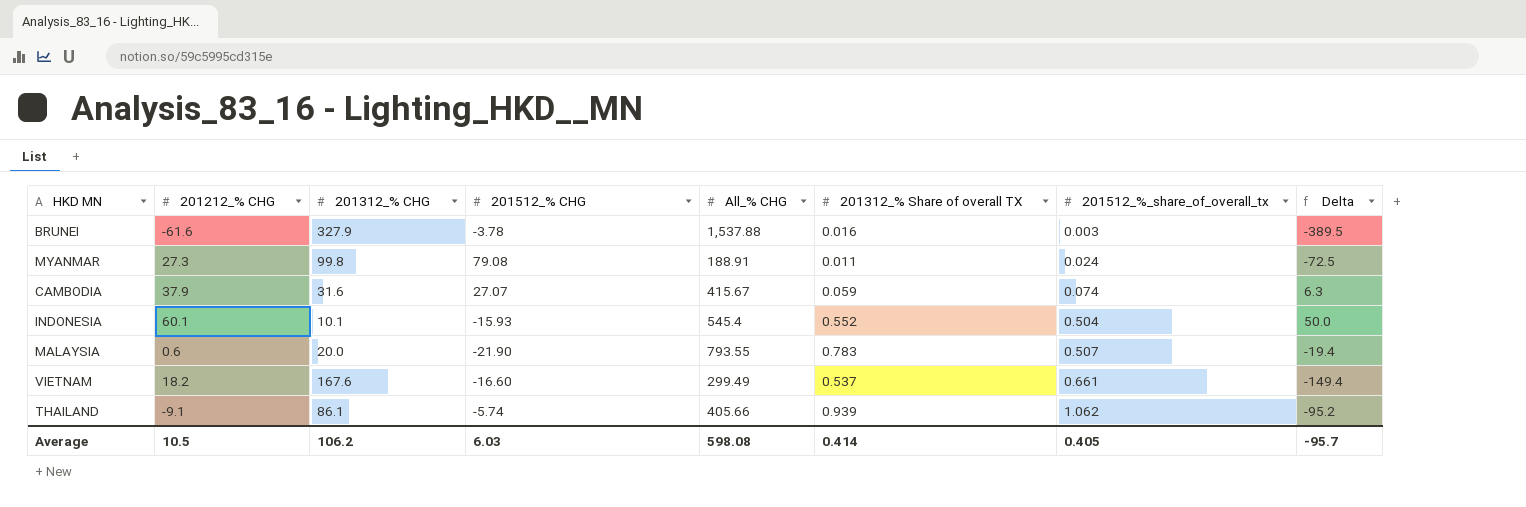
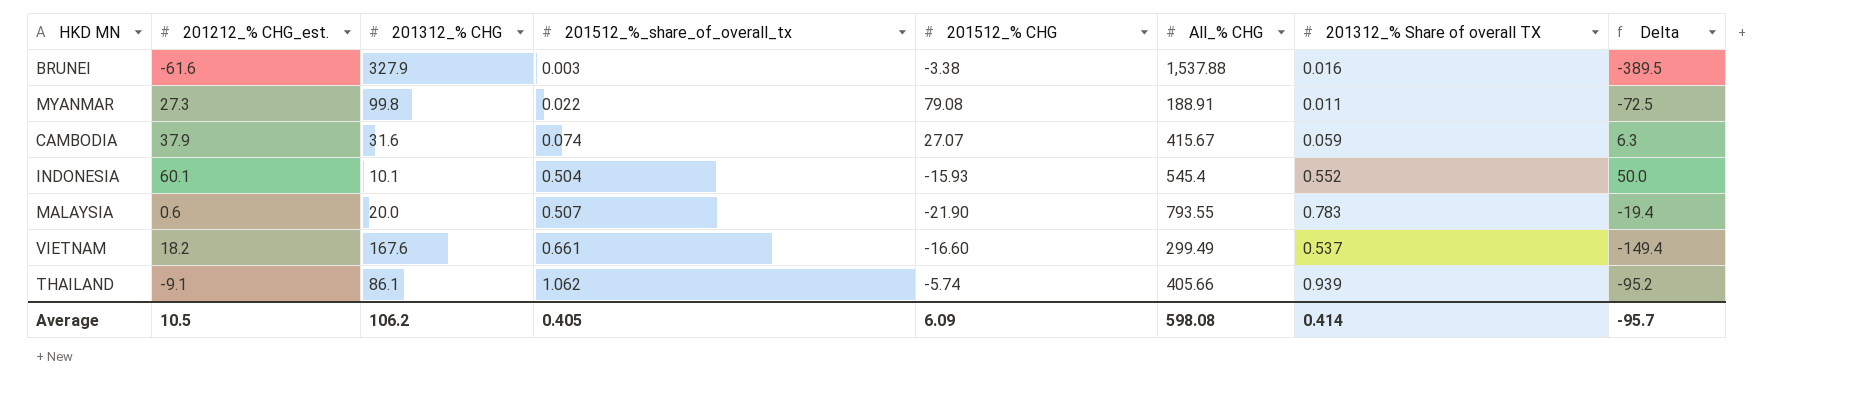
column name: 201212_% CHG -> 201212_% CHG_est.
column 201512_%_share_of_overall_tx | position: 7 -> 4
BRUNEI | 201512_% CHG: -3.78 -> -3.38
MYANMAR | 201512_%_share_of_overall_tx: 0.024 -> 0.022
Average | 201512_% CHG: 6.03 -> 6.09

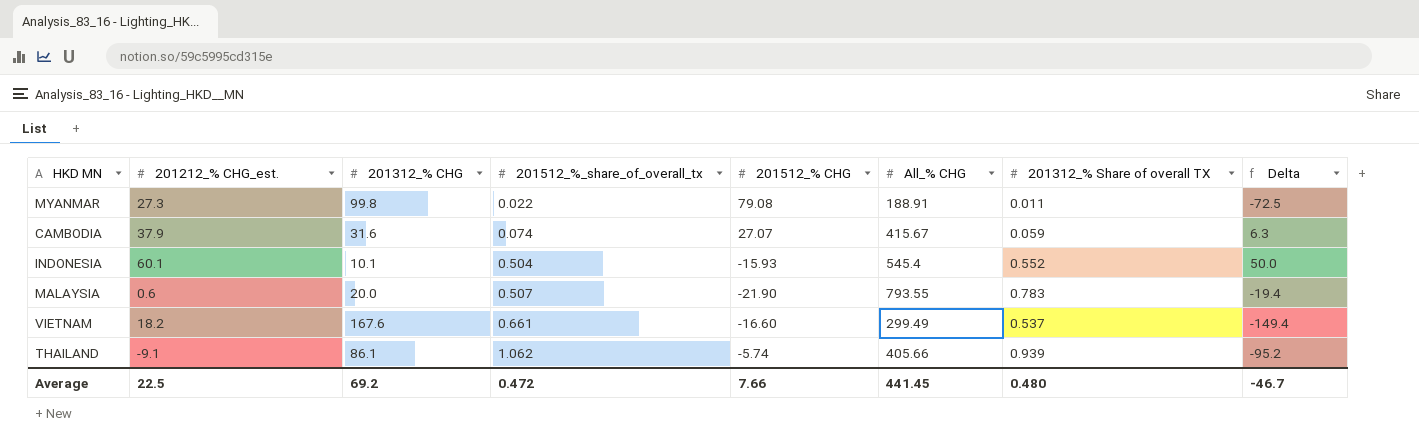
row BRUNEI: -61.6 | 327.9 | 0.003 | -3.38 | 1,537.88 | 0.016 | -389.5 -> none
Average | 201212_% CHG_est.: 10.5 -> 22.5
Average | 201312_% CHG: 106.2 -> 69.2
Average | 201512_%_share_of_overall_tx: 0.405 -> 0.472
Average | 201512_% CHG: 6.09 -> 7.66
Average | All_% CHG: 598.08 -> 441.45
Average | 201312_% Share of overall TX: 0.414 -> 0.480
Average | Delta: -95.7 -> -46.7

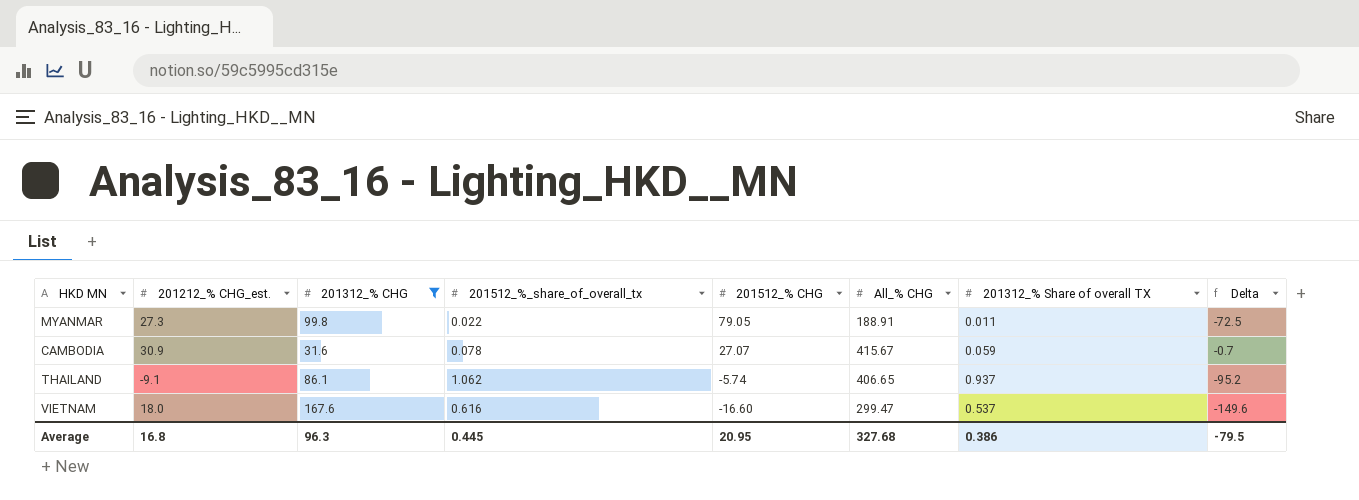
filter: none -> 201312_% CHG >= 31.6
row order: 201512_%_share_of_overall_tx ascending -> 201512_% CHG descending
MYANMAR | 201512_% CHG: 79.08 -> 79.05
CAMBODIA | 201212_% CHG_est.: 37.9 -> 30.9
CAMBODIA | 201512_%_share_of_overall_tx: 0.074 -> 0.078
CAMBODIA | Delta: 6.3 -> -0.7
THAILAND | All_% CHG: 405.66 -> 406.65
THAILAND | 201312_% Share of overall TX: 0.939 -> 0.937
VIETNAM | 201212_% CHG_est.: 18.2 -> 18.0
VIETNAM | 201512_%_share_of_overall_tx: 0.661 -> 0.616
VIETNAM | All_% CHG: 299.49 -> 299.47
VIETNAM | Delta: -149.4 -> -149.6
Average | 201212_% CHG_est.: 22.5 -> 16.8
Average | 201312_% CHG: 69.2 -> 96.3
Average | 201512_%_share_of_overall_tx: 0.472 -> 0.445
Average | 201512_% CHG: 7.66 -> 20.95
Average | All_% CHG: 441.45 -> 327.68
Average | 201312_% Share of overall TX: 0.480 -> 0.386
Average | Delta: -46.7 -> -79.5

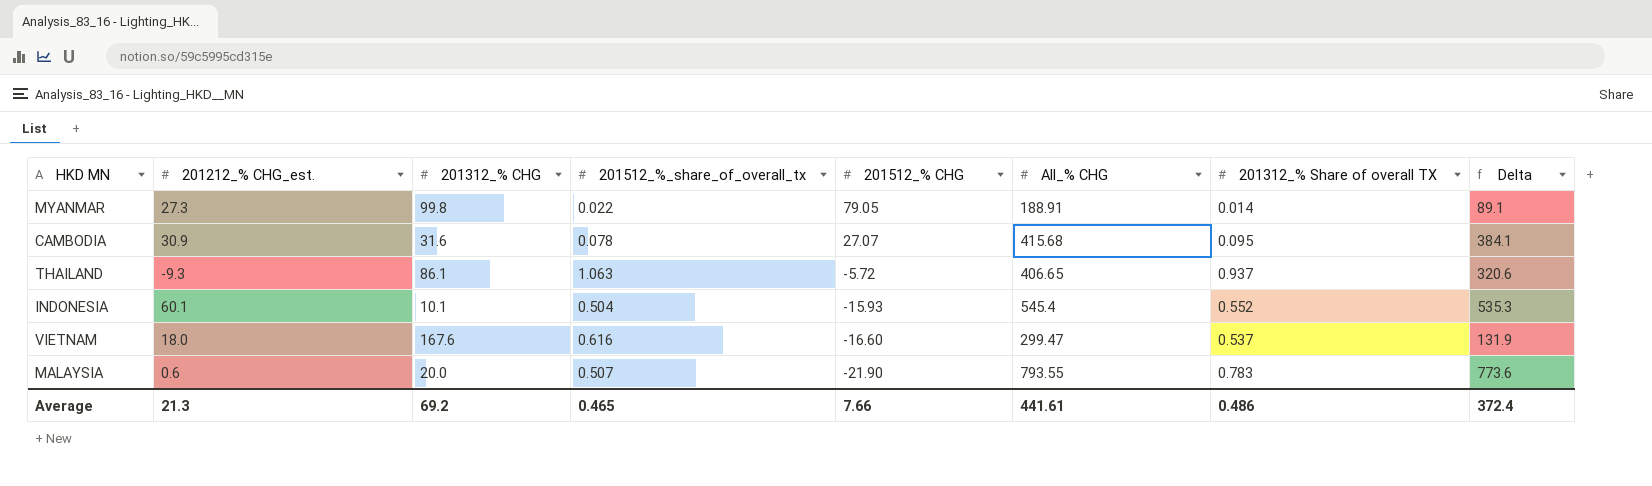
filter: 201312_% CHG >= 31.6 -> none
column Delta | formula: [201212_% CHG_est.] - [201312_% CHG] -> [All_% CHG] - [201312_% CHG]
MYANMAR | 201312_% Share of overall TX: 0.011 -> 0.014
CAMBODIA | All_% CHG: 415.67 -> 415.68
CAMBODIA | 201312_% Share of overall TX: 0.059 -> 0.095
THAILAND | 201212_% CHG_est.: -9.1 -> -9.3
THAILAND | 201512_%_share_of_overall_tx: 1.062 -> 1.063
THAILAND | 201512_% CHG: -5.74 -> -5.72
Average | 201212_% CHG_est.: 16.8 -> 21.3
Average | 201312_% CHG: 96.3 -> 69.2
Average | 201512_%_share_of_overall_tx: 0.445 -> 0.465
Average | 201512_% CHG: 20.95 -> 7.66
Average | All_% CHG: 327.68 -> 441.61
Average | 201312_% Share of overall TX: 0.386 -> 0.486
Average | Delta: -79.5 -> 372.4

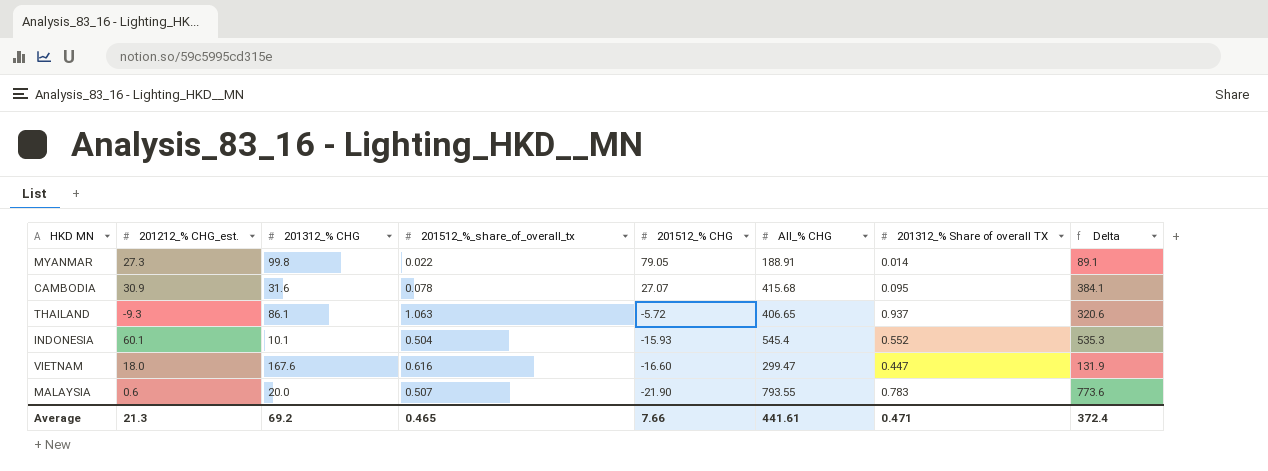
VIETNAM | 201312_% Share of overall TX: 0.537 -> 0.447
Average | 201312_% Share of overall TX: 0.486 -> 0.471

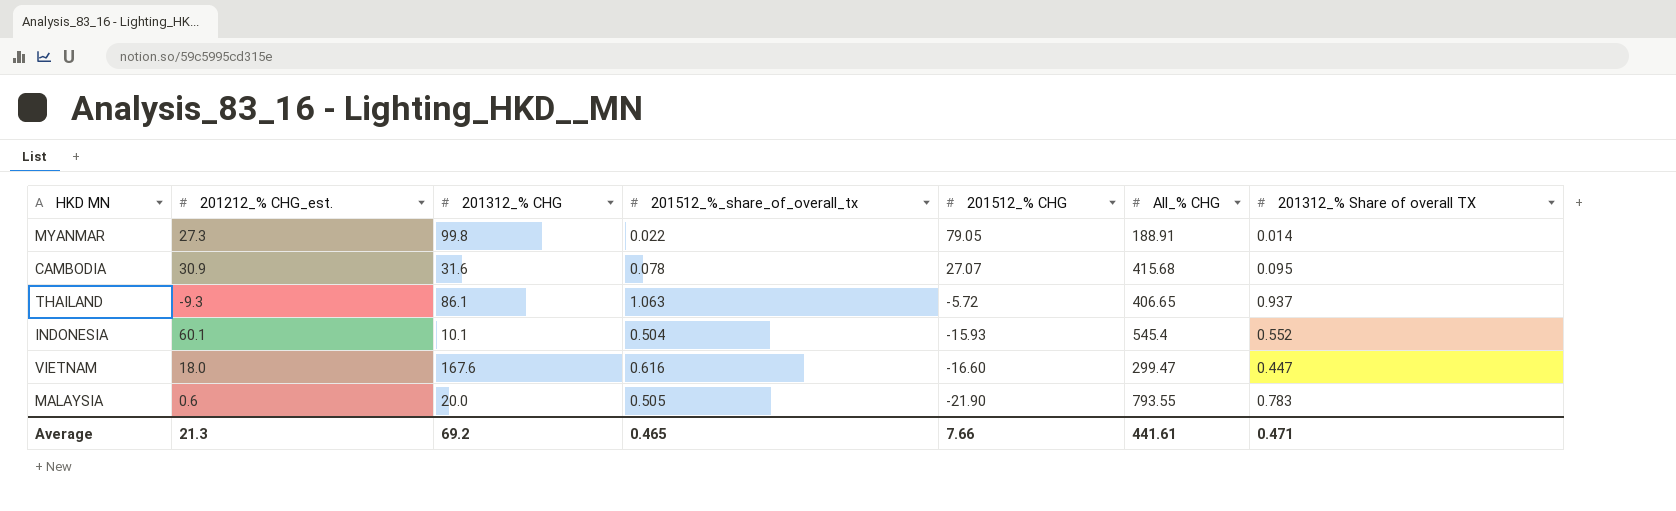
column Delta | formula: [All_% CHG] - [201312_% CHG] -> none
MALAYSIA | 201512_%_share_of_overall_tx: 0.507 -> 0.505

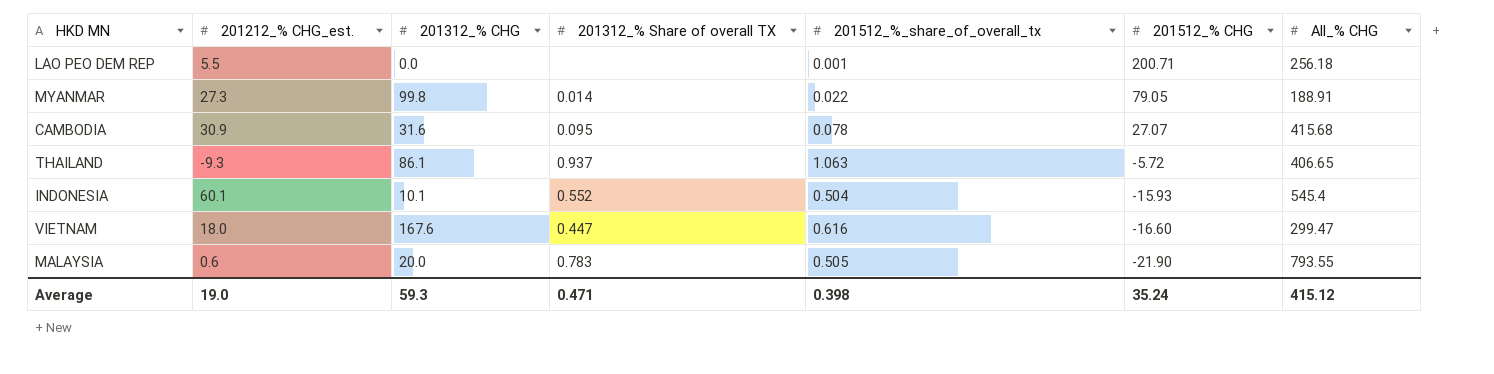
column 201312_% Share of overall TX | position: 7 -> 4
row LAO PEO DEM REP: none -> 5.5 | 0.0 | none | 0.001 | 200.71 | 256.18
Average | 201212_% CHG_est.: 21.3 -> 19.0
Average | 201312_% CHG: 69.2 -> 59.3
Average | 201512_%_share_of_overall_tx: 0.465 -> 0.398
Average | 201512_% CHG: 7.66 -> 35.24
Average | All_% CHG: 441.61 -> 415.12

